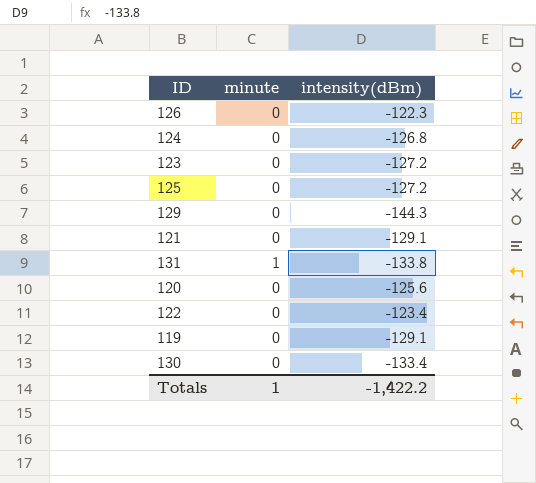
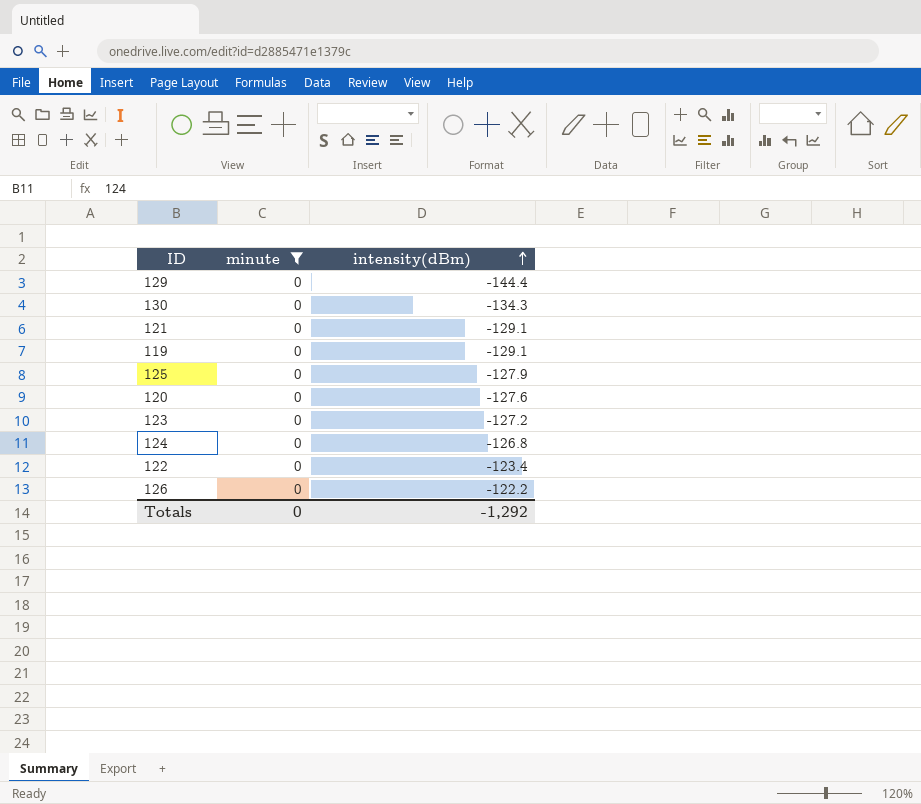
filter: none -> minute = 0
row order: none -> intensity(dBm) ascending
129 | intensity(dBm): -144.3 -> -144.4
130 | intensity(dBm): -133.4 -> -134.3
125 | intensity(dBm): -127.2 -> -127.9
120 | intensity(dBm): -125.6 -> -127.6
126 | intensity(dBm): -122.3 -> -122.2
Totals | minute: 1 -> 0
Totals | intensity(dBm): -1,422.2 -> -1,292

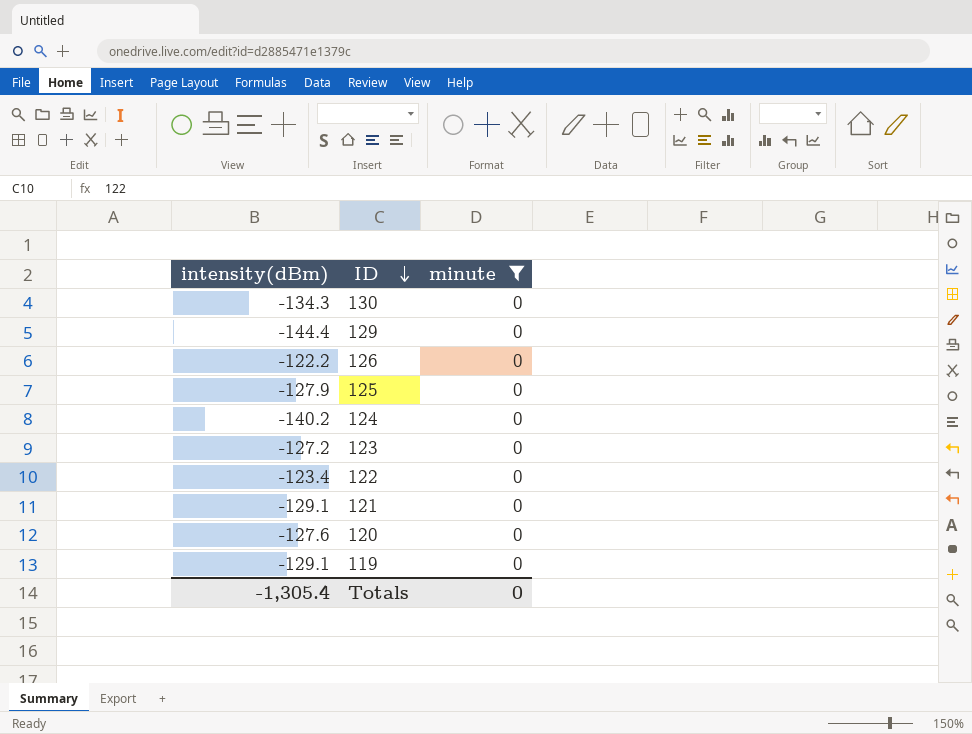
row order: intensity(dBm) ascending -> ID descending
column intensity(dBm) | position: 3 -> 1
124 | intensity(dBm): -126.8 -> -140.2
Totals | intensity(dBm): -1,292 -> -1,305.4

